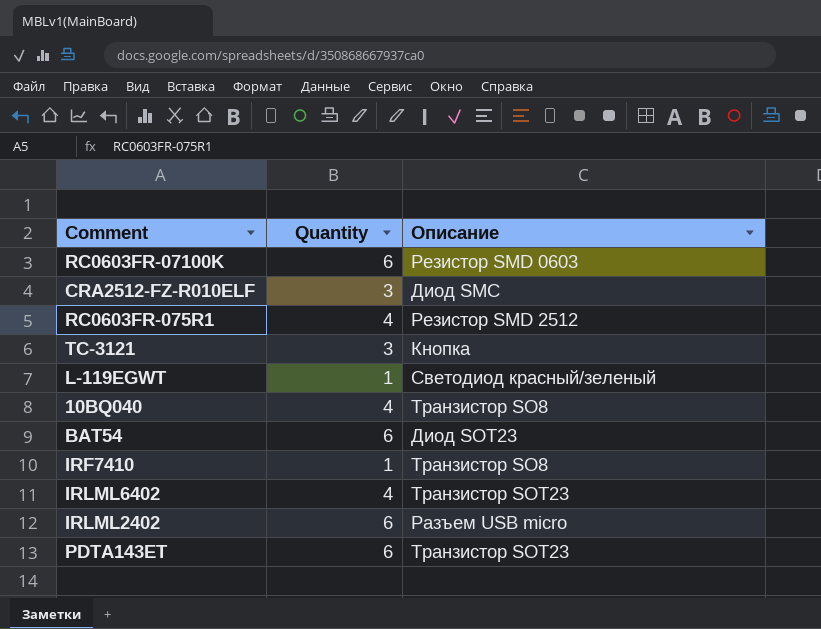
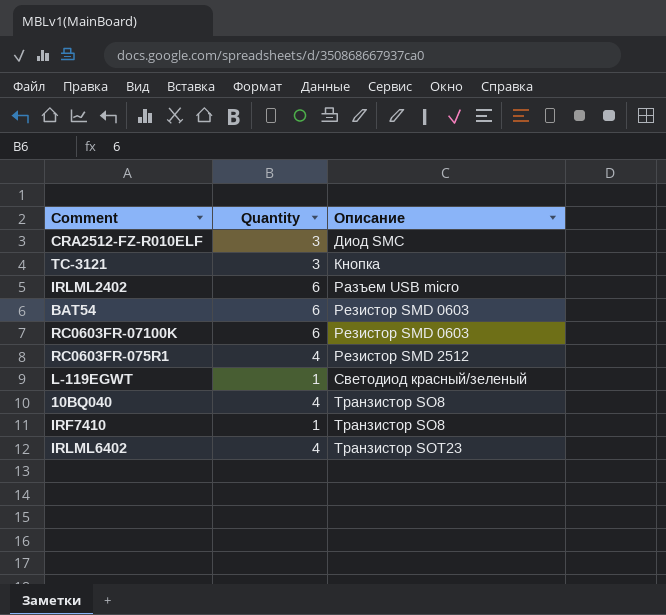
row order: none -> Описание ascending
row PDTA143ET: 6 | Транзистор SOT23 -> none
BAT54 | Описание: Диод SOT23 -> Резистор SMD 0603

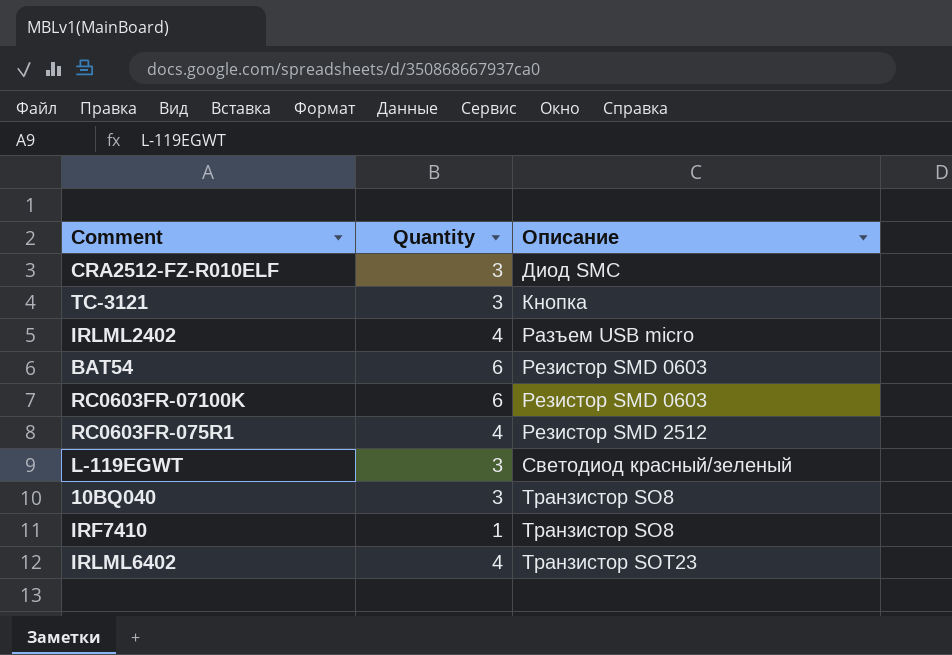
IRLML2402 | Quantity: 6 -> 4
L-119EGWT | Quantity: 1 -> 3
10BQ040 | Quantity: 4 -> 3

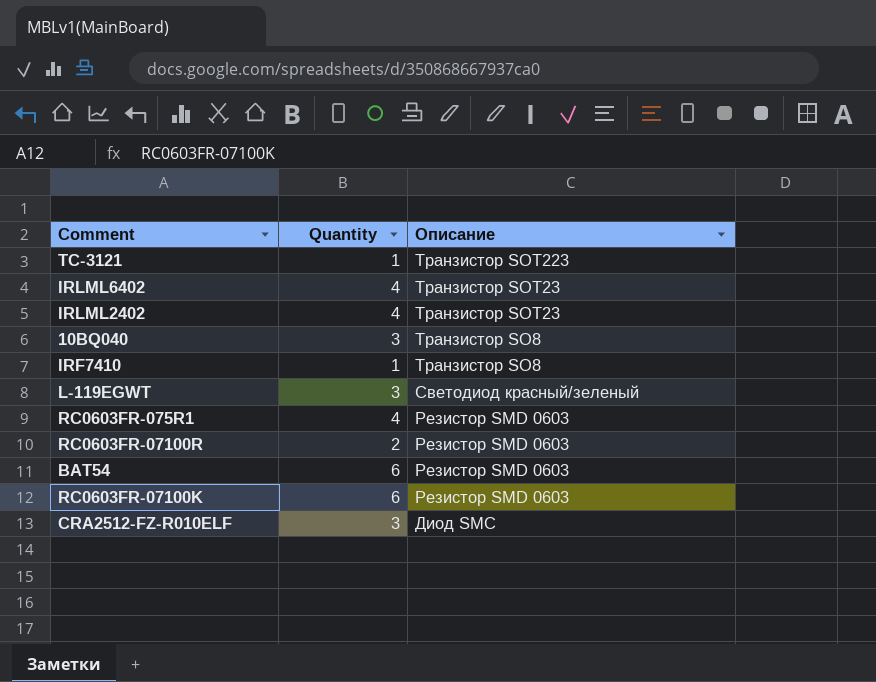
row order: Описание ascending -> Описание descending
TC-3121 | Quantity: 3 -> 1
TC-3121 | Описание: Кнопка -> Транзистор SOT223
IRLML2402 | Описание: Разъем USB micro -> Транзистор SOT23
RC0603FR-075R1 | Описание: Резистор SMD 2512 -> Резистор SMD 0603
row RC0603FR-07100R: none -> 2 | Резистор SMD 0603

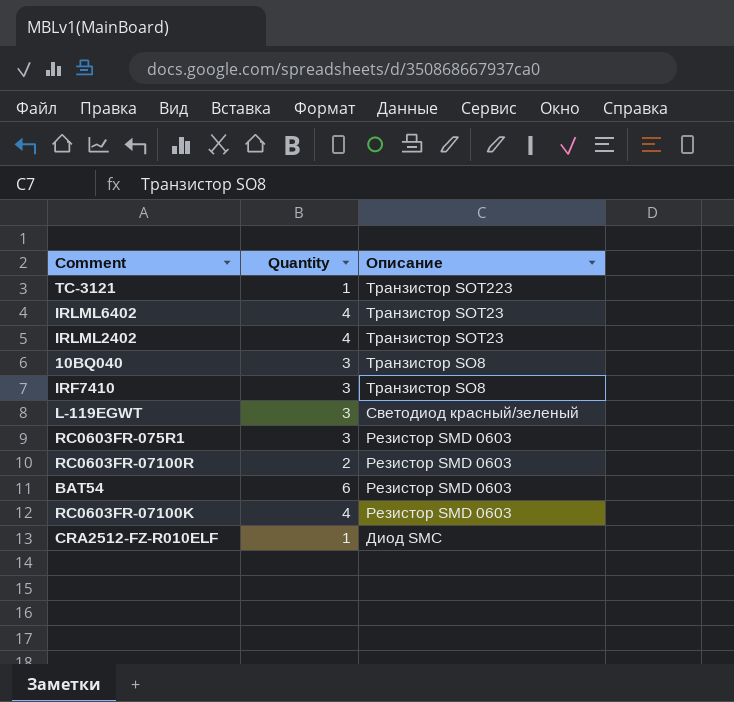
IRF7410 | Quantity: 1 -> 3
RC0603FR-075R1 | Quantity: 4 -> 3
RC0603FR-07100K | Quantity: 6 -> 4
CRA2512-FZ-R010ELF | Quantity: 3 -> 1

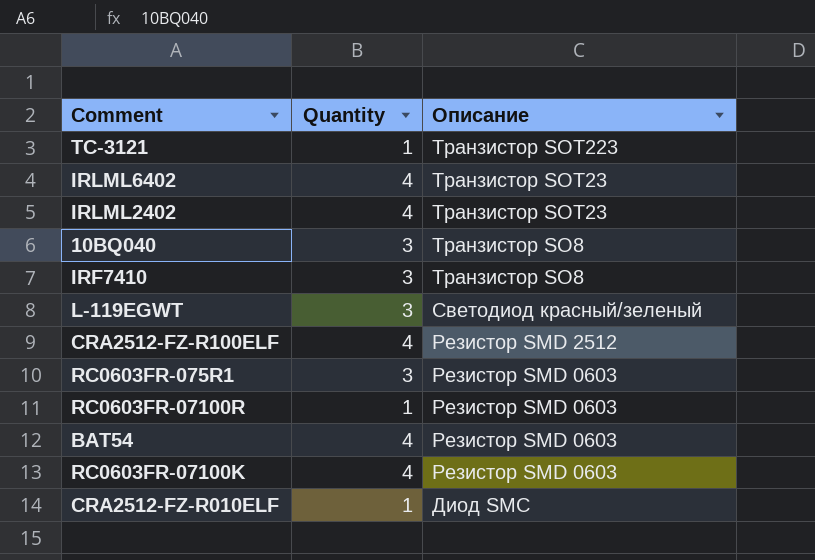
row CRA2512-FZ-R100ELF: none -> 4 | Резистор SMD 2512
RC0603FR-07100R | Quantity: 2 -> 1
BAT54 | Quantity: 6 -> 4

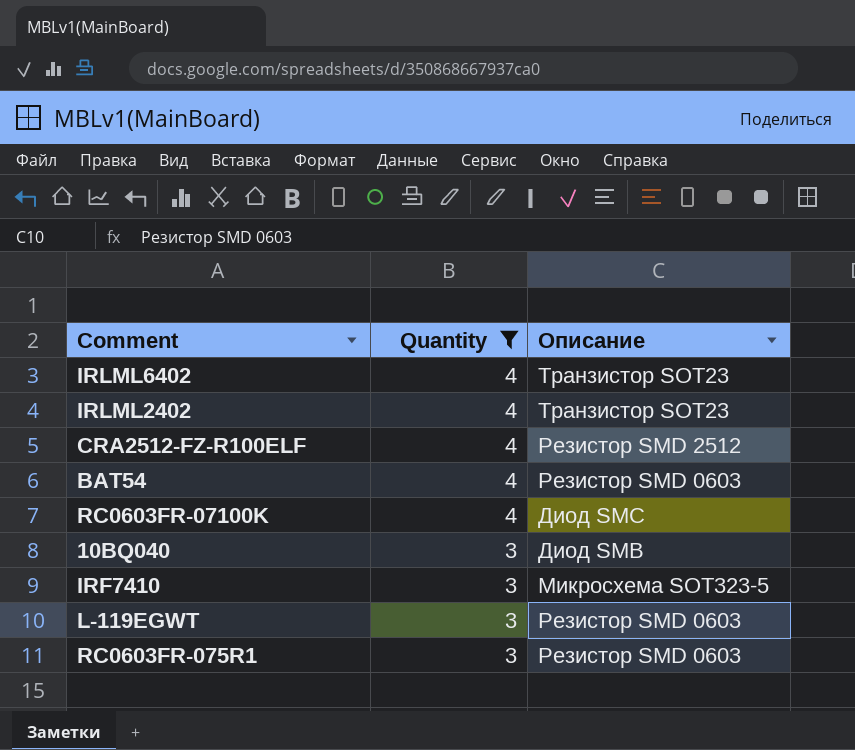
filter: none -> Quantity != 1
row order: Описание descending -> Quantity descending
RC0603FR-07100K | Описание: Резистор SMD 0603 -> Диод SMC
10BQ040 | Описание: Транзистор SO8 -> Диод SMB
IRF7410 | Описание: Транзистор SO8 -> Микросхема SOT323-5
L-119EGWT | Описание: Светодиод красный/зеленый -> Резистор SMD 0603

